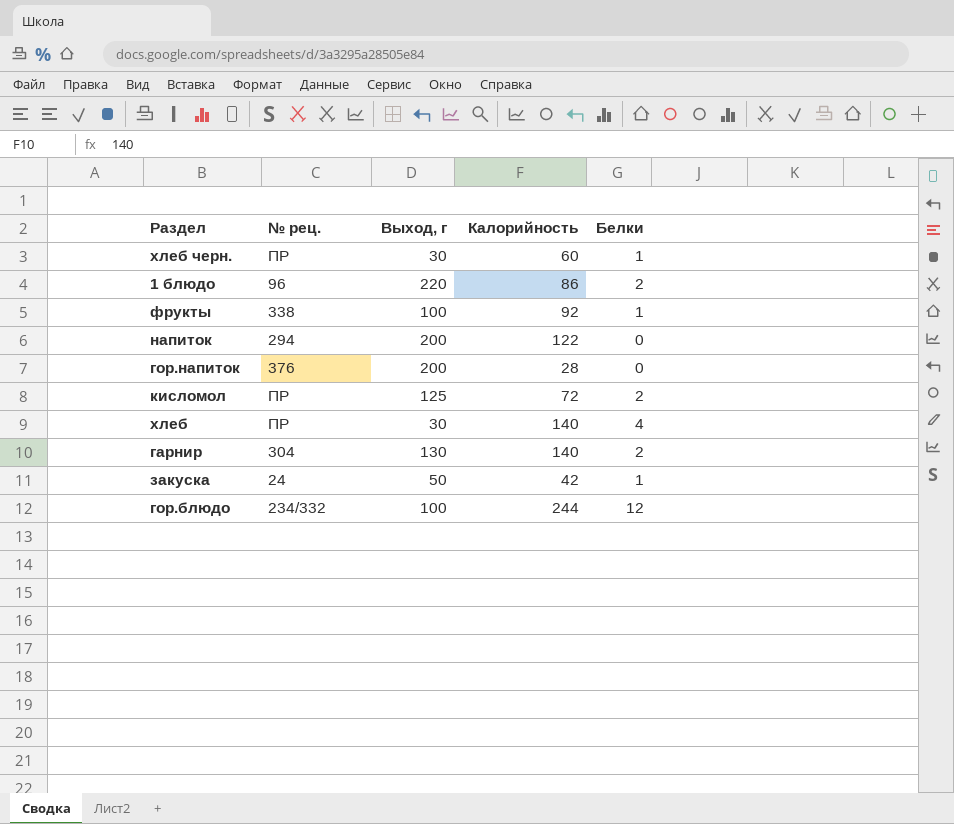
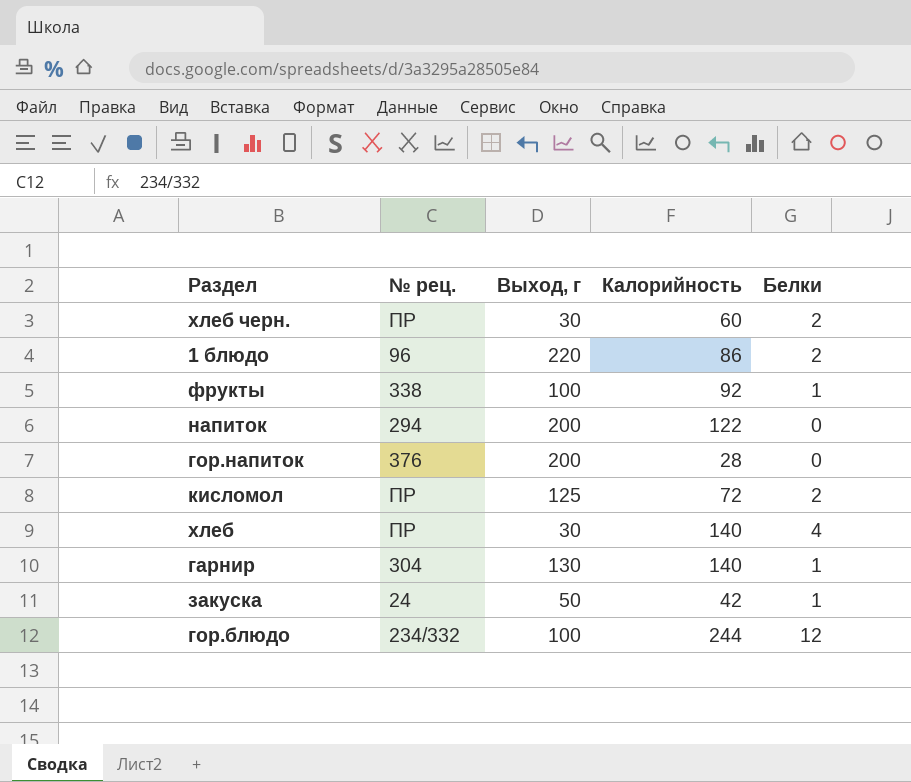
хлеб черн. | Белки: 1 -> 2
гарнир | Белки: 2 -> 1

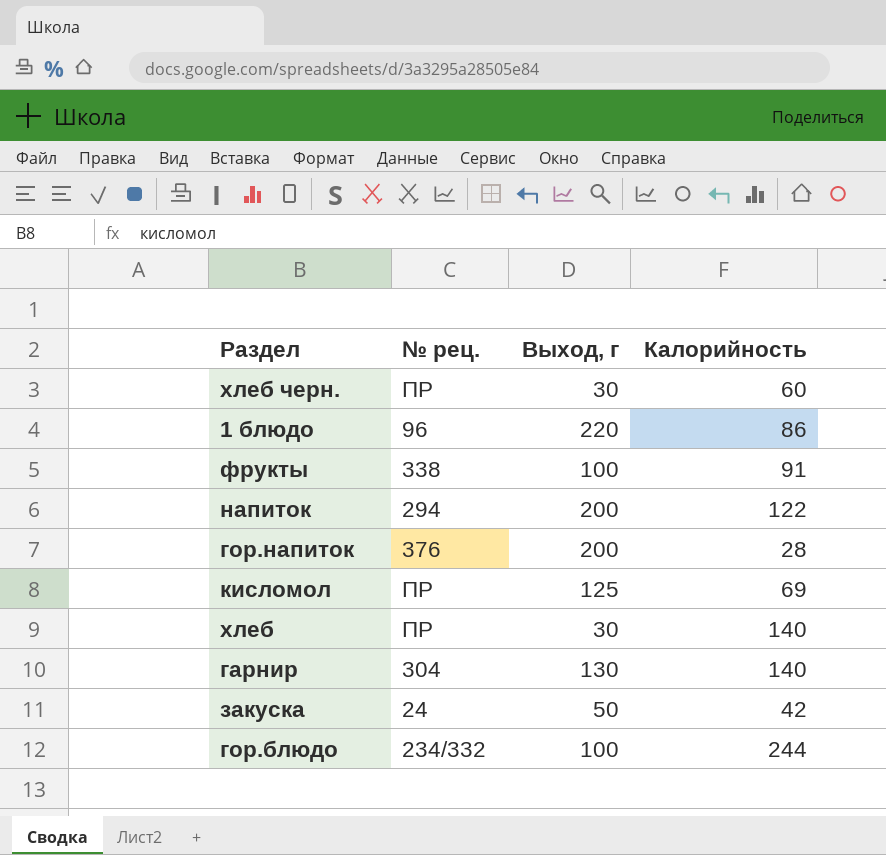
column Белки | position: 5 -> none
фрукты | Калорийность: 92 -> 91
кисломол | Калорийность: 72 -> 69

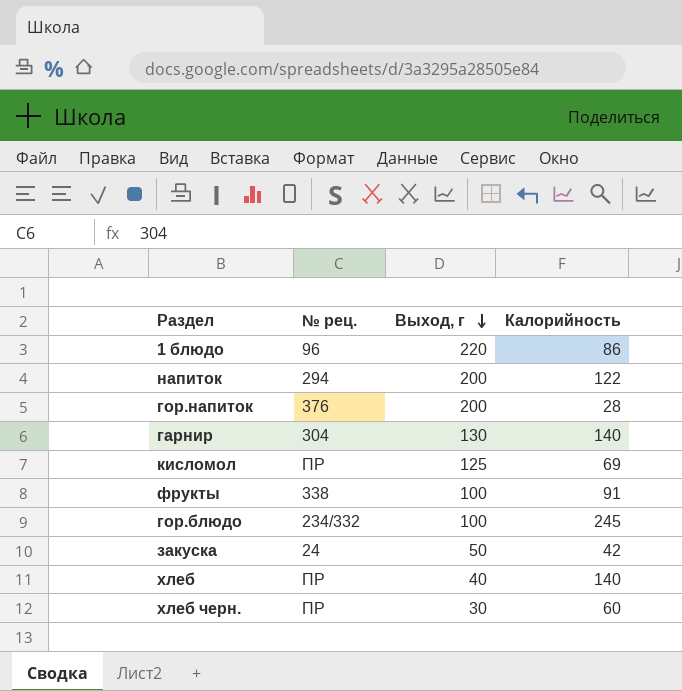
row order: none -> Выход, г descending
гор.блюдо | Калорийность: 244 -> 245
хлеб | Выход, г: 30 -> 40

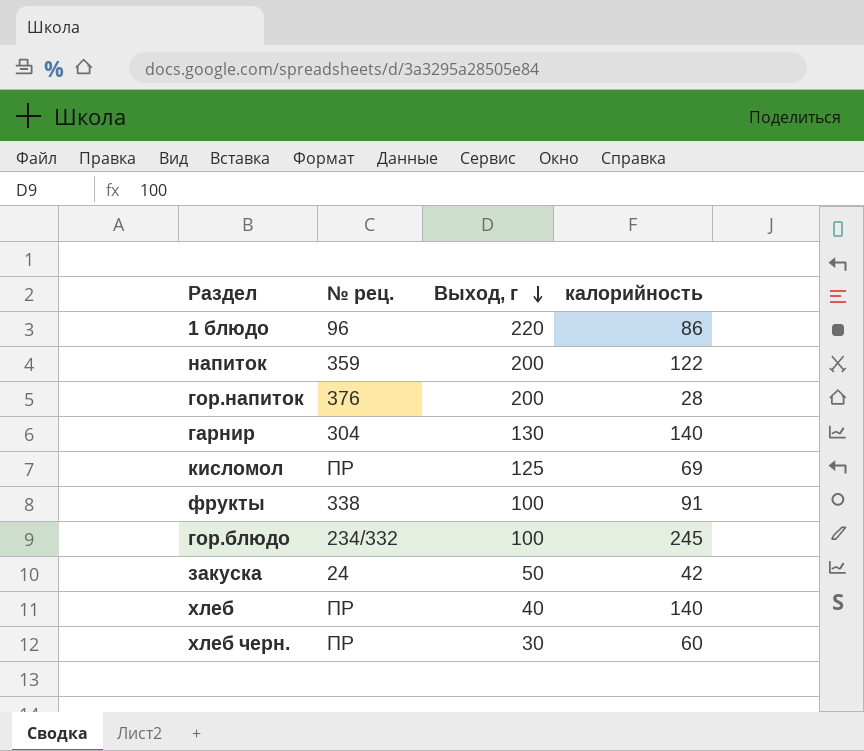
column name: Калорийность -> калорийность
напиток | № рец.: 294 -> 359

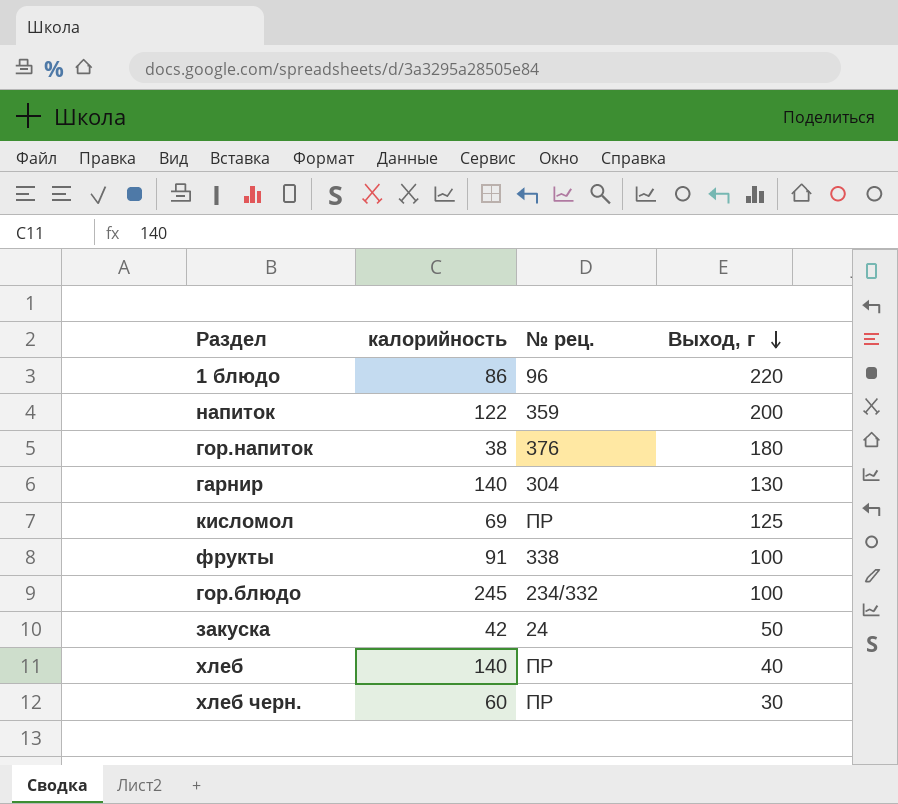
column калорийность | position: 4 -> 2
гор.напиток | калорийность: 28 -> 38
гор.напиток | Выход, г: 200 -> 180

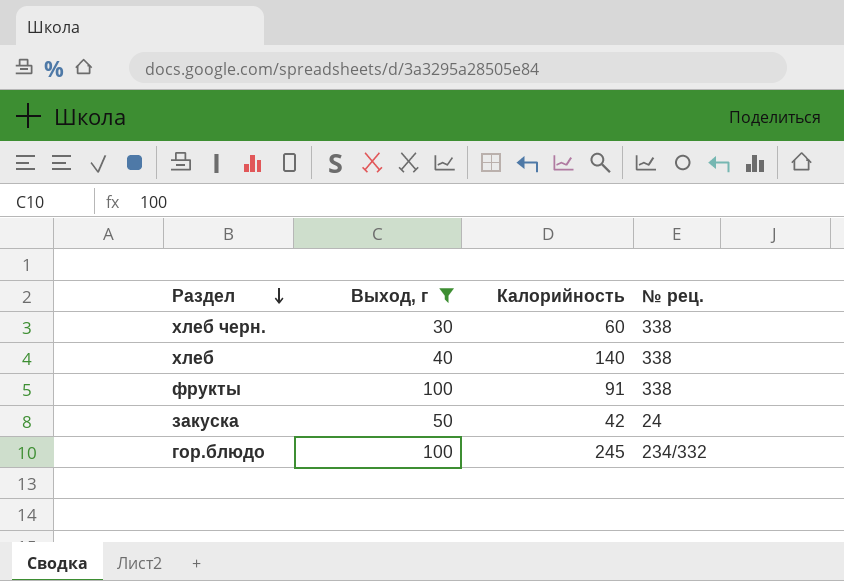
filter: none -> Выход, г <= 100
row order: Выход, г descending -> Раздел descending
column Выход, г | position: 4 -> 2
column name: калорийность -> Калорийность
хлеб черн. | № рец.: ПР -> 338
хлеб | № рец.: ПР -> 338

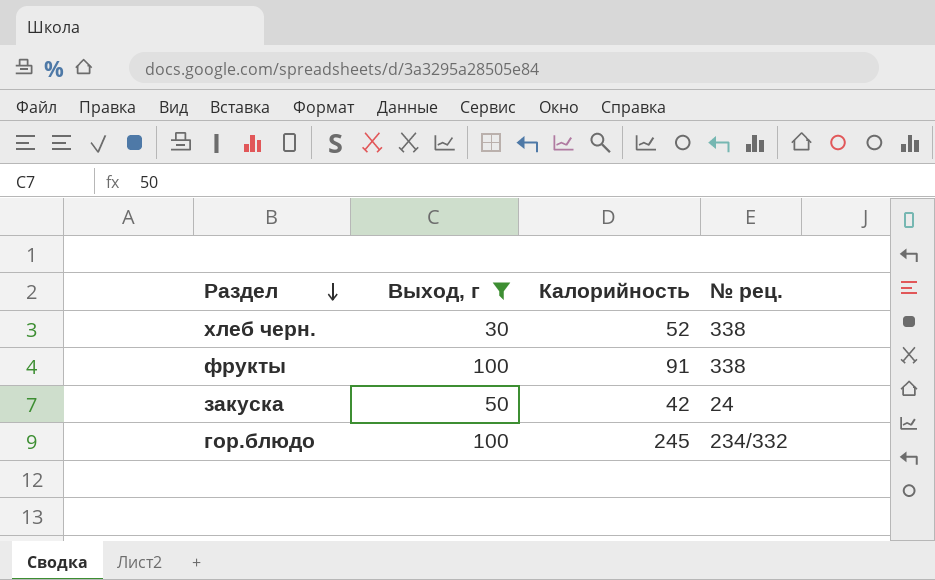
row хлеб: 40 | 140 | 338 -> none
хлеб черн. | Калорийность: 60 -> 52

